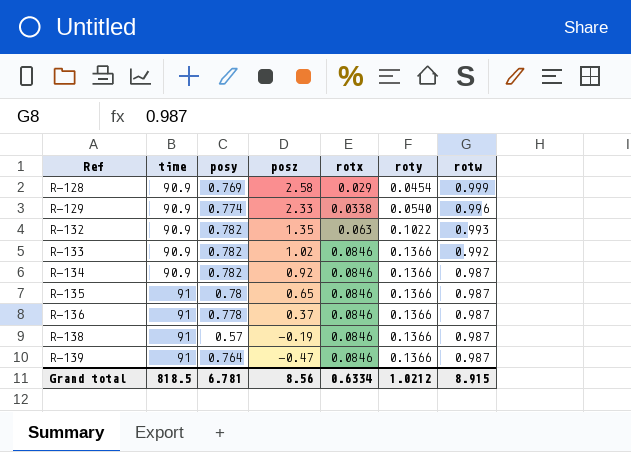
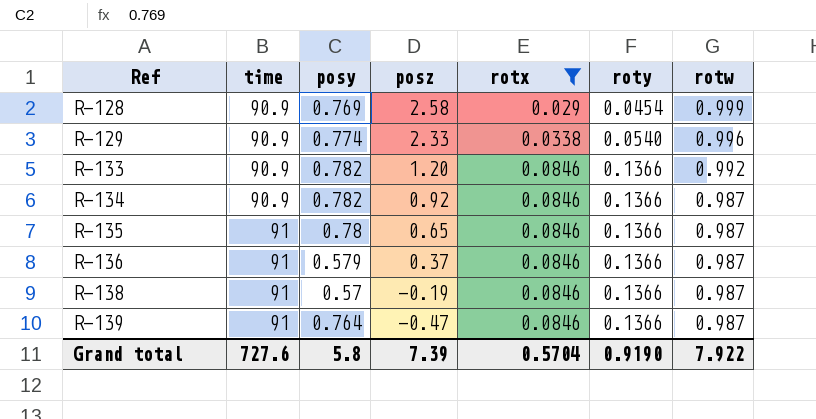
filter: none -> rotx != 0.063
R-133 | posz: 1.02 -> 1.20
R-136 | posy: 0.778 -> 0.579
Grand total | time: 818.5 -> 727.6
Grand total | posy: 6.781 -> 5.8
Grand total | posz: 8.56 -> 7.39
Grand total | rotx: 0.6334 -> 0.5704
Grand total | roty: 1.0212 -> 0.9190
Grand total | rotw: 8.915 -> 7.922

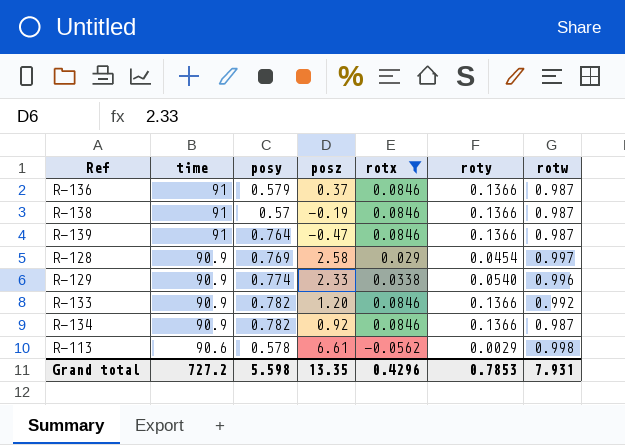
row order: Ref ascending -> time descending
row R-135: 91 | 0.78 | 0.65 | 0.0846 | 0.1366 | 0.987 -> none
R-128 | rotw: 0.999 -> 0.997
row R-113: none -> 90.6 | 0.578 | 6.61 | -0.0562 | 0.0029 | 0.998
Grand total | time: 727.6 -> 727.2
Grand total | posy: 5.8 -> 5.598
Grand total | posz: 7.39 -> 13.35
Grand total | rotx: 0.5704 -> 0.4296
Grand total | roty: 0.9190 -> 0.7853
Grand total | rotw: 7.922 -> 7.931

